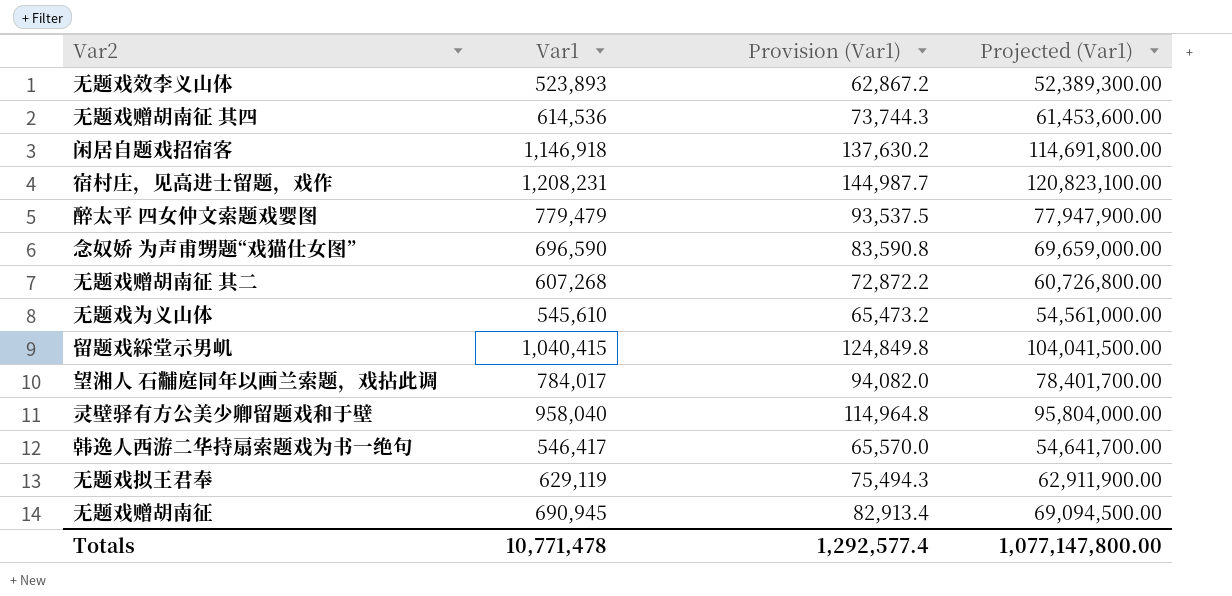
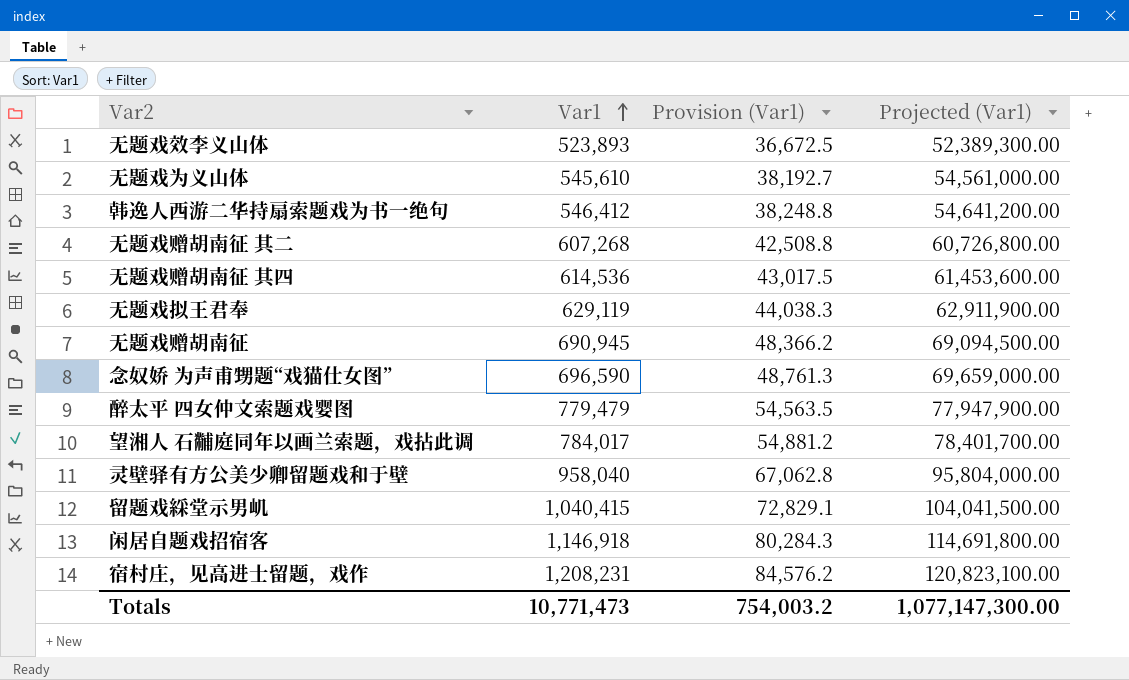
row order: none -> Var1 ascending
column Provision (Var1) | formula: [Var1] * 0.12 -> [Var1] * 0.07
韩逸人西游二华持扇索题戏为书一绝句 | Var1: 546,417 -> 546,412
韩逸人西游二华持扇索题戏为书一绝句 | Projected (Var1): 54,641,700.00 -> 54,641,200.00
Totals | Var1: 10,771,478 -> 10,771,473
Totals | Provision (Var1): 1,292,577.4 -> 754,003.2
Totals | Projected (Var1): 1,077,147,800.00 -> 1,077,147,300.00

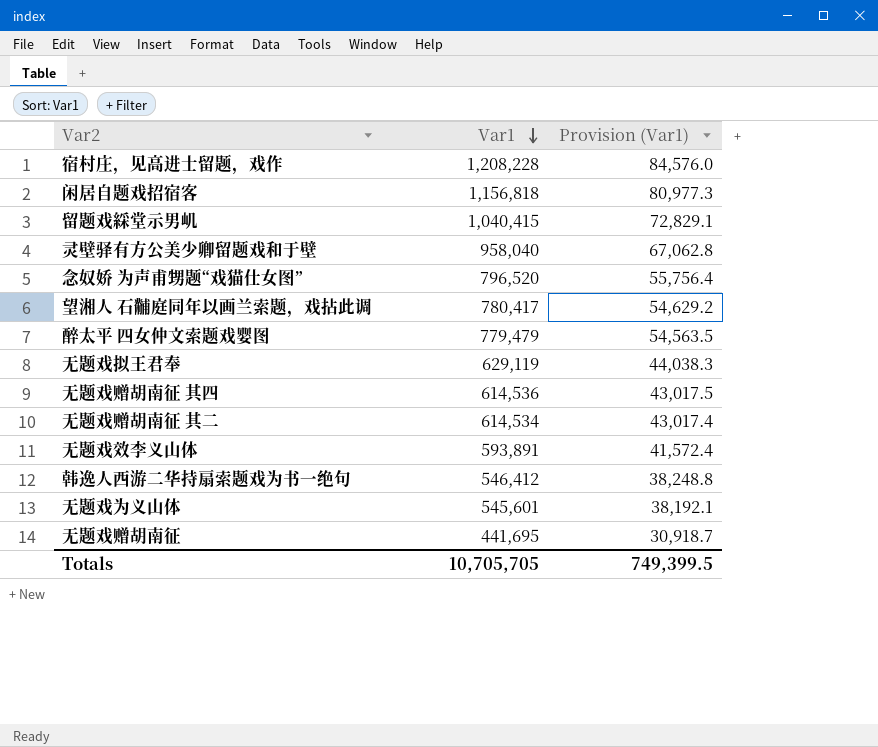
row order: Var1 ascending -> Var1 descending
column Projected (Var1) | formula: [Var1] * 100 -> none
宿村庄，见高进士留题，戏作 | Var1: 1,208,231 -> 1,208,228
宿村庄，见高进士留题，戏作 | Provision (Var1): 84,576.2 -> 84,576.0
闲居自题戏招宿客 | Var1: 1,146,918 -> 1,156,818
闲居自题戏招宿客 | Provision (Var1): 80,284.3 -> 80,977.3
念奴娇 为声甫甥题“戏猫仕女图” | Var1: 696,590 -> 796,520
念奴娇 为声甫甥题“戏猫仕女图” | Provision (Var1): 48,761.3 -> 55,756.4
望湘人 石黼庭同年以画兰索题，戏拈此调 | Var1: 784,017 -> 780,417
望湘人 石黼庭同年以画兰索题，戏拈此调 | Provision (Var1): 54,881.2 -> 54,629.2
无题戏赠胡南征 其二 | Var1: 607,268 -> 614,534
无题戏赠胡南征 其二 | Provision (Var1): 42,508.8 -> 43,017.4
无题戏效李义山体 | Var1: 523,893 -> 593,891
无题戏效李义山体 | Provision (Var1): 36,672.5 -> 41,572.4
无题戏为义山体 | Var1: 545,610 -> 545,601
无题戏为义山体 | Provision (Var1): 38,192.7 -> 38,192.1
无题戏赠胡南征 | Var1: 690,945 -> 441,695
无题戏赠胡南征 | Provision (Var1): 48,366.2 -> 30,918.7
Totals | Var1: 10,771,473 -> 10,705,705
Totals | Provision (Var1): 754,003.2 -> 749,399.5

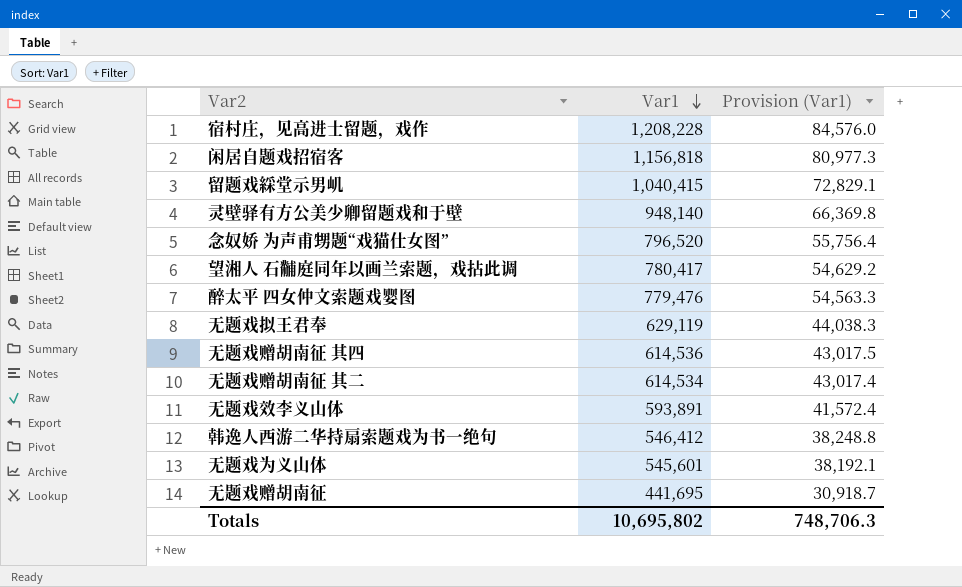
灵壁驿有方公美少卿留题戏和于壁 | Var1: 958,040 -> 948,140
灵壁驿有方公美少卿留题戏和于壁 | Provision (Var1): 67,062.8 -> 66,369.8
醉太平 四女仲文索题戏婴图 | Var1: 779,479 -> 779,476
醉太平 四女仲文索题戏婴图 | Provision (Var1): 54,563.5 -> 54,563.3
Totals | Var1: 10,705,705 -> 10,695,802
Totals | Provision (Var1): 749,399.5 -> 748,706.3

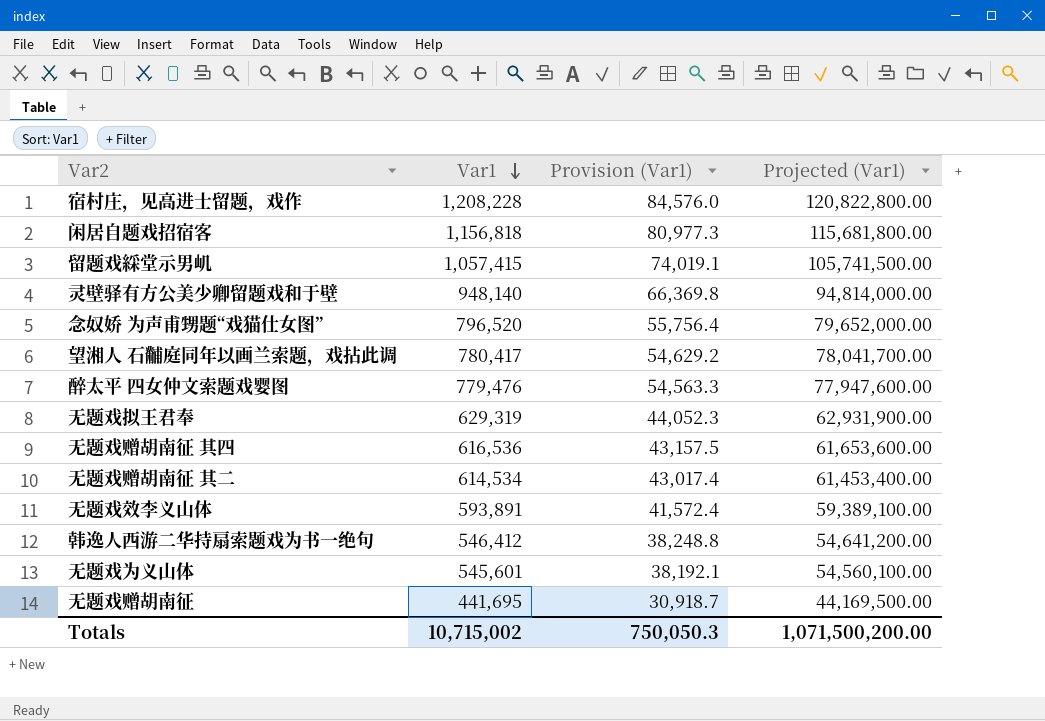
column Projected (Var1) | formula: none -> [Var1] * 100
留题戏綵堂示男㞦 | Var1: 1,040,415 -> 1,057,415
留题戏綵堂示男㞦 | Provision (Var1): 72,829.1 -> 74,019.1
无题戏拟王君奉 | Var1: 629,119 -> 629,319
无题戏拟王君奉 | Provision (Var1): 44,038.3 -> 44,052.3
无题戏赠胡南征 其四 | Var1: 614,536 -> 616,536
无题戏赠胡南征 其四 | Provision (Var1): 43,017.5 -> 43,157.5
Totals | Var1: 10,695,802 -> 10,715,002
Totals | Provision (Var1): 748,706.3 -> 750,050.3

